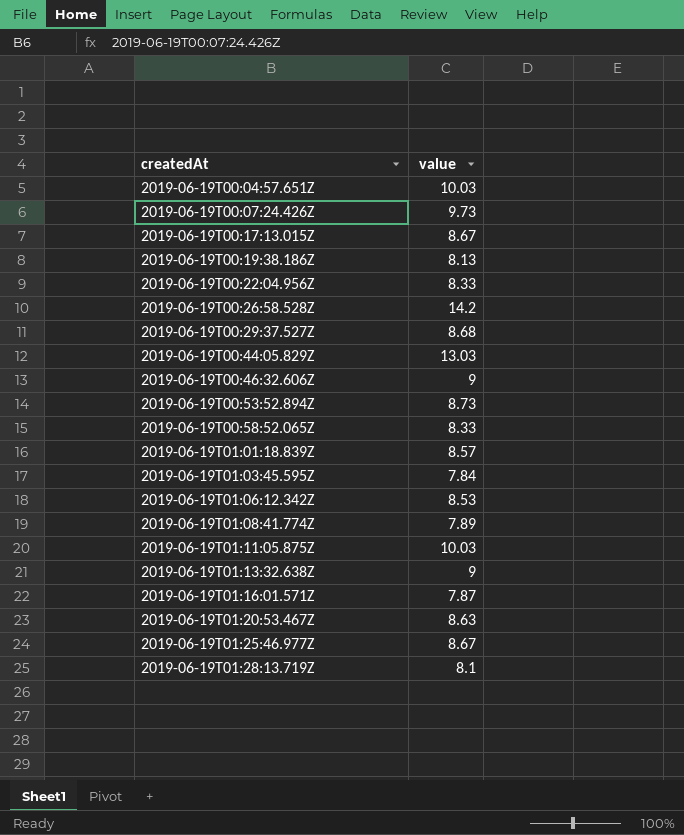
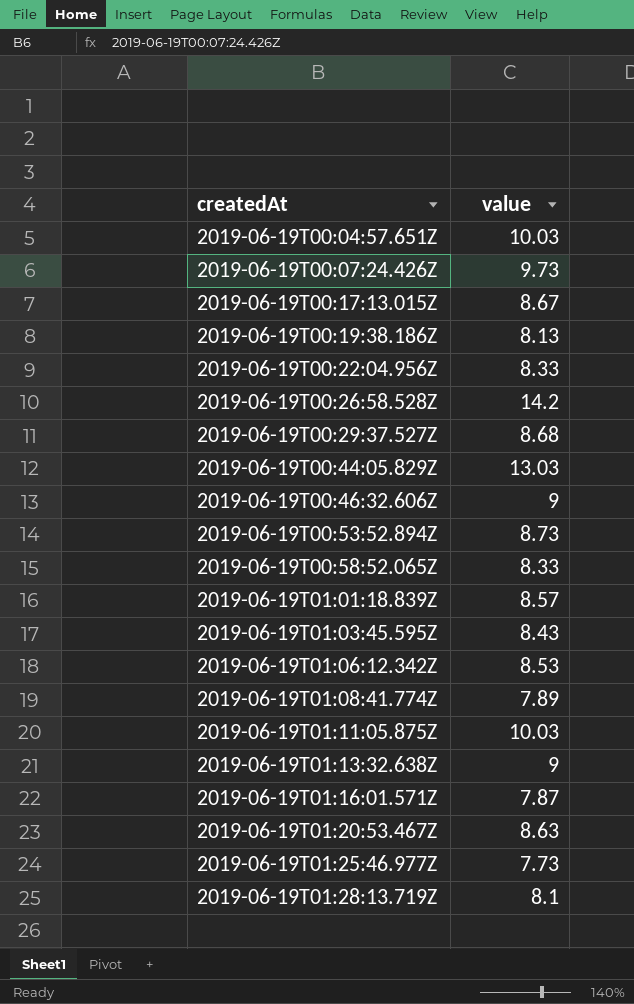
2019-06-19T01:03:45.595Z | value: 7.84 -> 8.43
2019-06-19T01:25:46.977Z | value: 8.67 -> 7.73

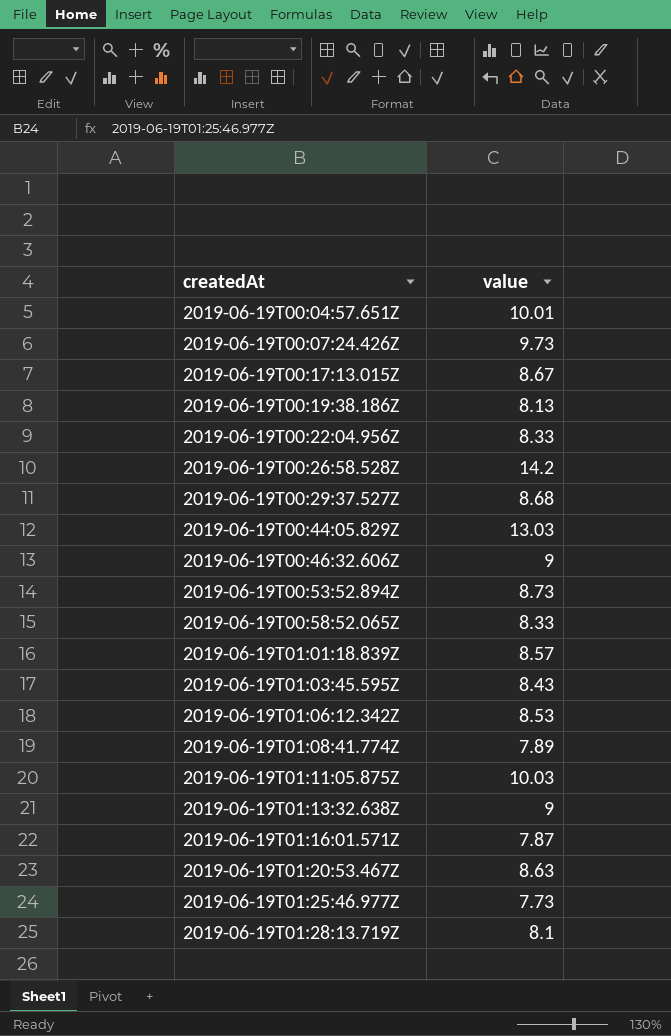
2019-06-19T00:04:57.651Z | value: 10.03 -> 10.01

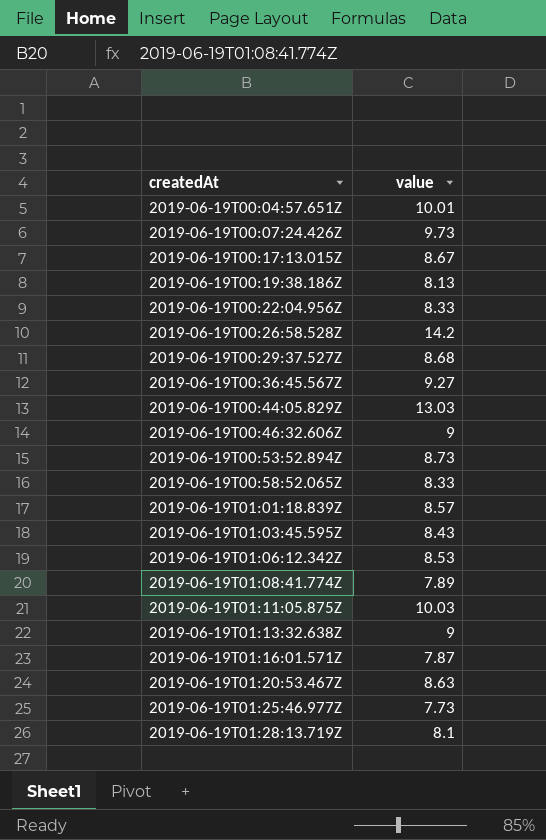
row 2019-06-19T00:36:45.567Z: none -> 9.27

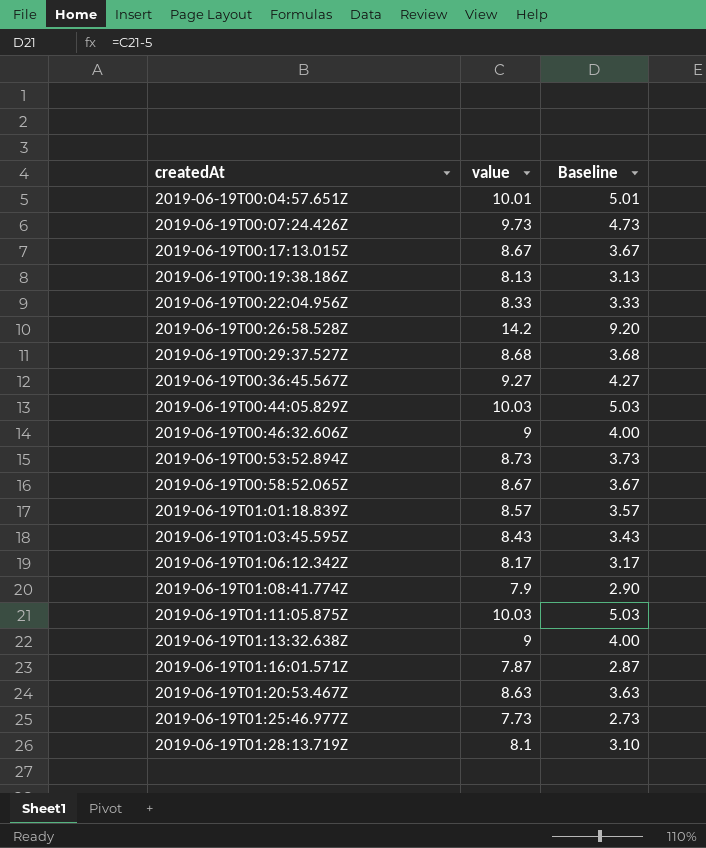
column Baseline | formula: none -> [value] - 5
2019-06-19T00:44:05.829Z | value: 13.03 -> 10.03
2019-06-19T00:58:52.065Z | value: 8.33 -> 8.67
2019-06-19T01:06:12.342Z | value: 8.53 -> 8.17
2019-06-19T01:08:41.774Z | value: 7.89 -> 7.9

